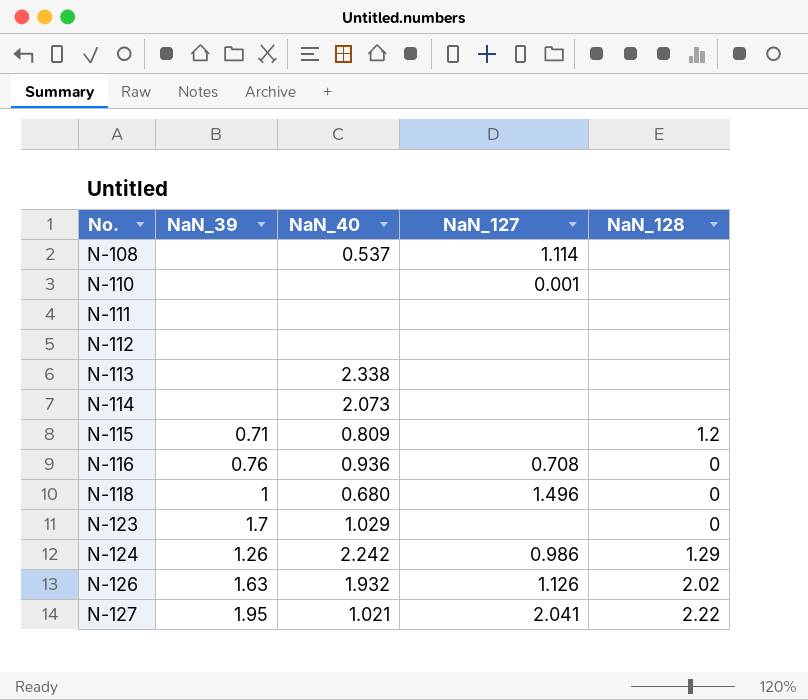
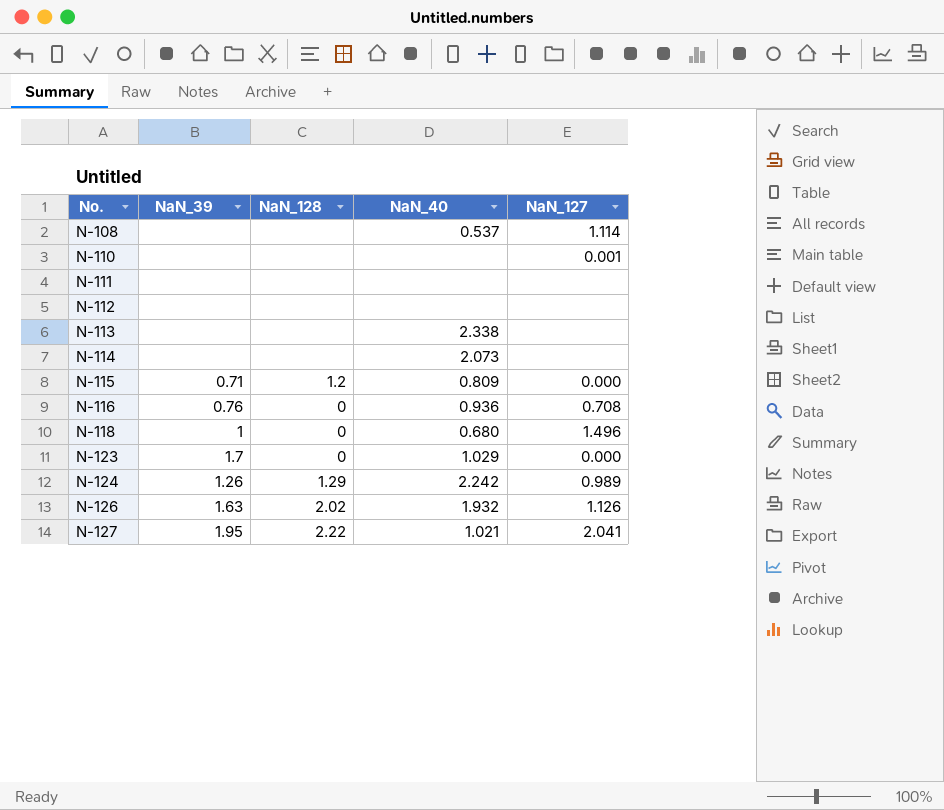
column NaN_128 | position: 5 -> 3
N-115 | NaN_127: none -> 0.000
N-123 | NaN_127: none -> 0.000
N-124 | NaN_127: 0.986 -> 0.989

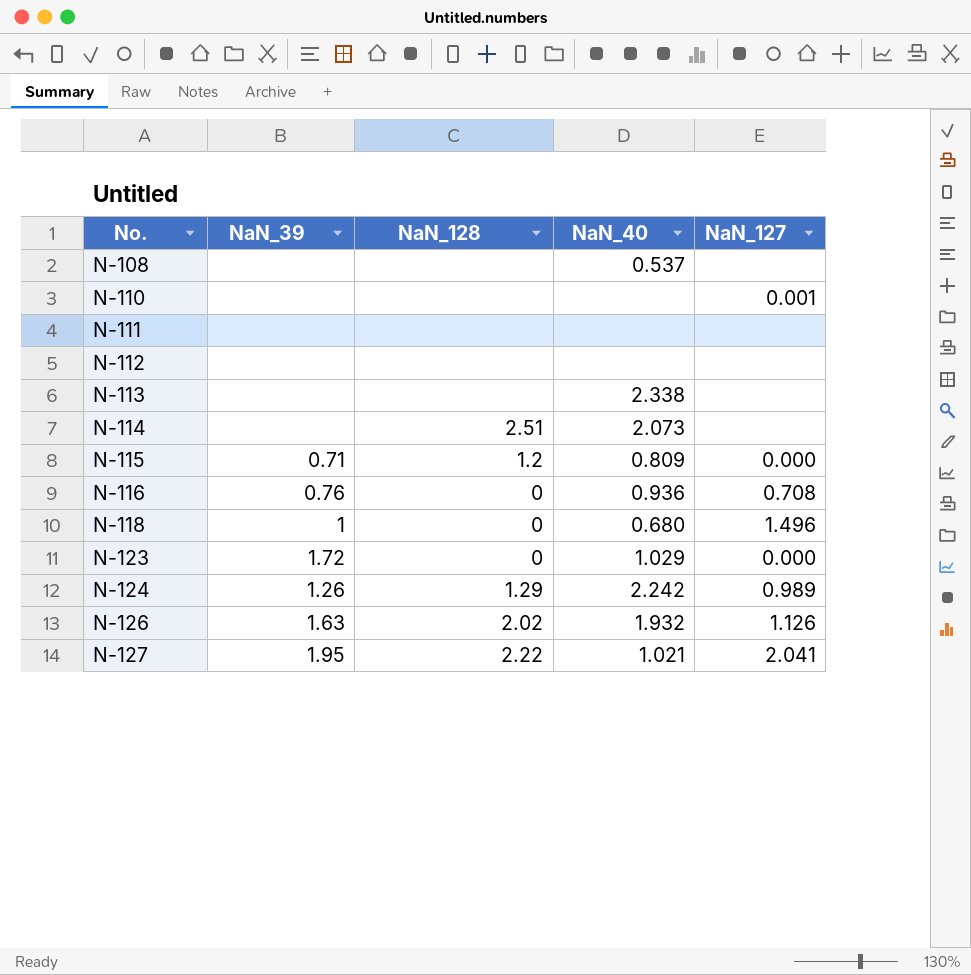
N-108 | NaN_127: 1.114 -> none
N-114 | NaN_128: none -> 2.51
N-123 | NaN_39: 1.7 -> 1.72

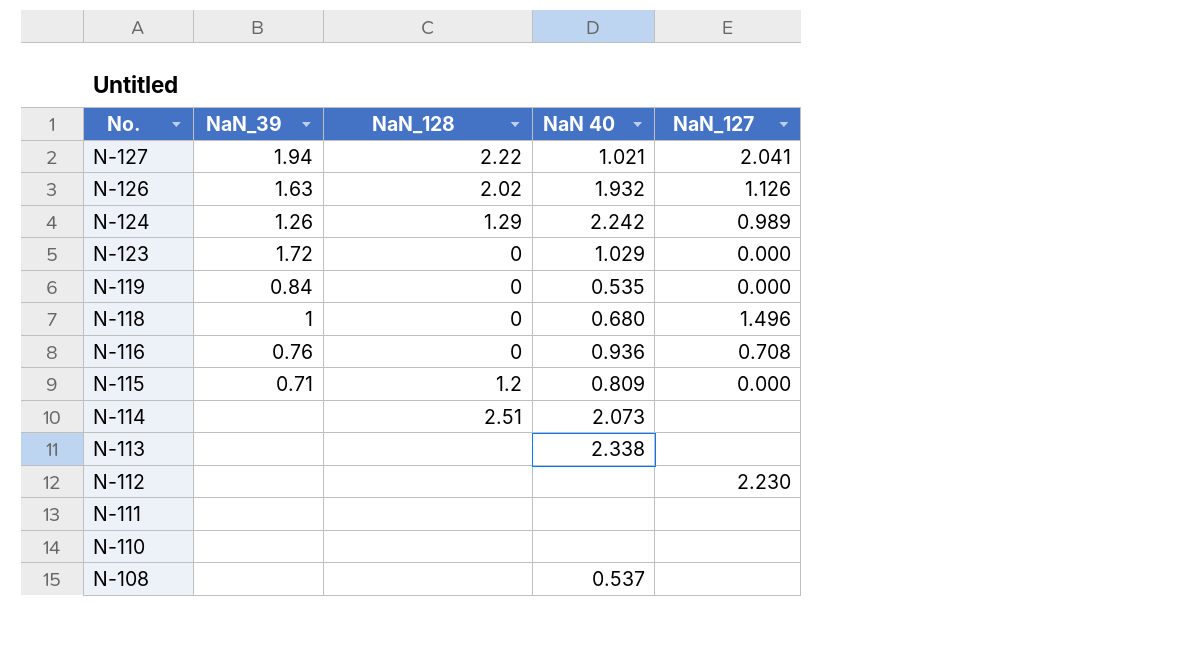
row order: No. ascending -> No. descending
column name: NaN_40 -> NaN 40
N-127 | NaN_39: 1.95 -> 1.94
row N-119: none -> 0.84 | 0 | 0.535 | 0.000
N-112 | NaN_127: none -> 2.230
N-110 | NaN_127: 0.001 -> none

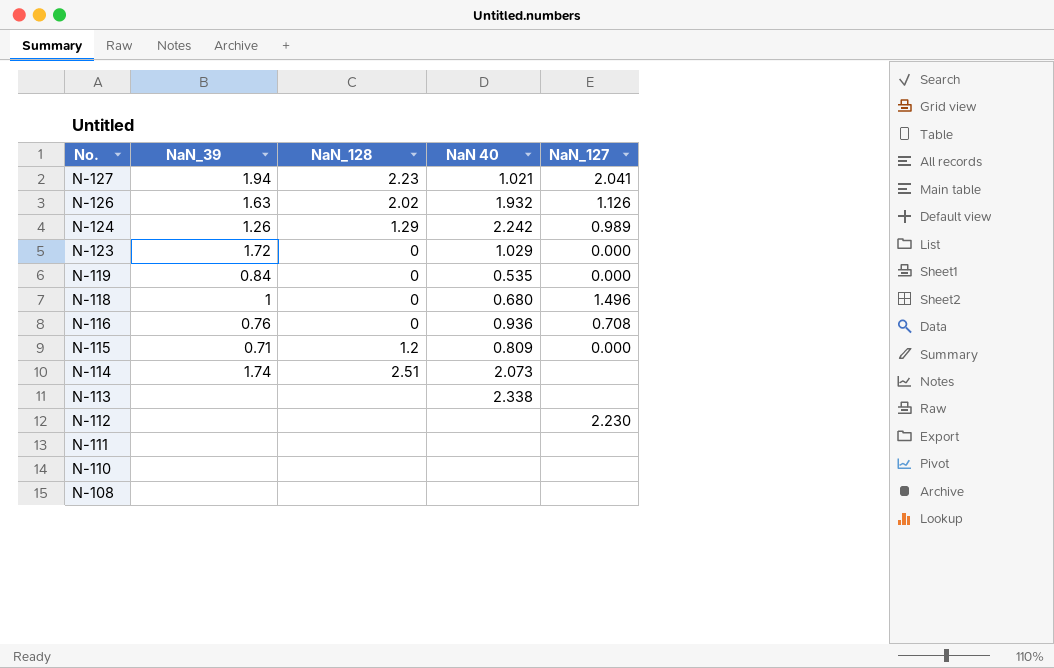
N-127 | NaN_128: 2.22 -> 2.23
N-114 | NaN_39: none -> 1.74
N-108 | NaN 40: 0.537 -> none

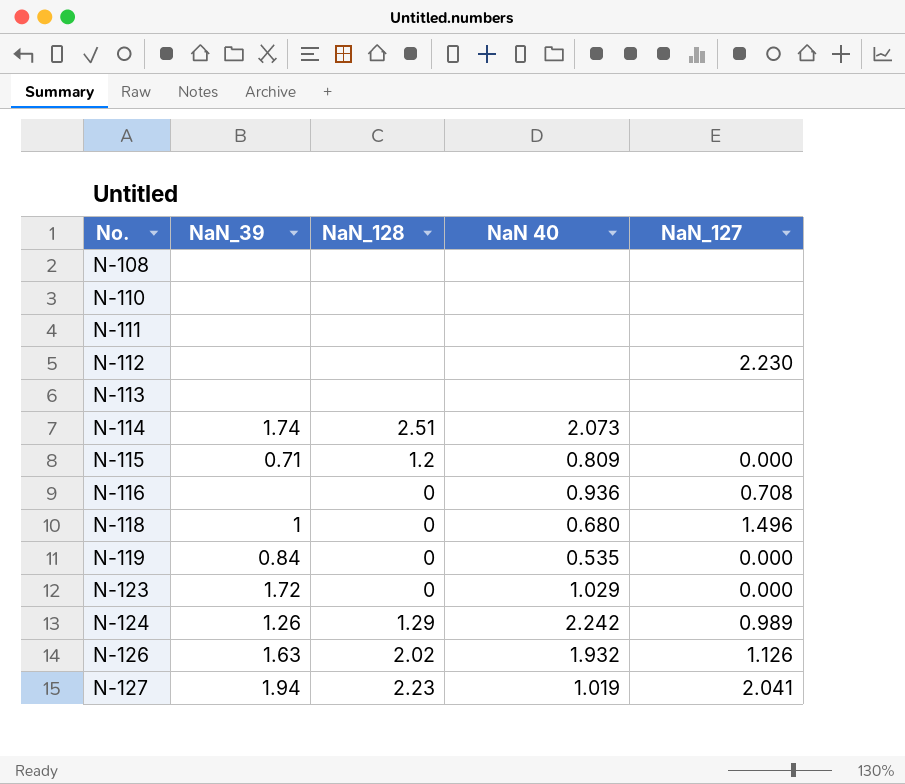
row order: No. descending -> No. ascending
N-113 | NaN 40: 2.338 -> none
N-116 | NaN_39: 0.76 -> none
N-127 | NaN 40: 1.021 -> 1.019

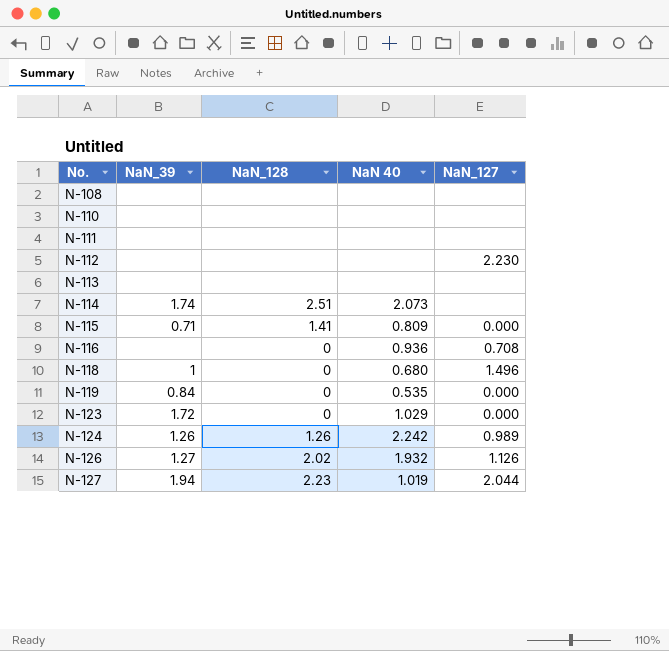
N-115 | NaN_128: 1.2 -> 1.41
N-124 | NaN_128: 1.29 -> 1.26
N-126 | NaN_39: 1.63 -> 1.27
N-127 | NaN_127: 2.041 -> 2.044

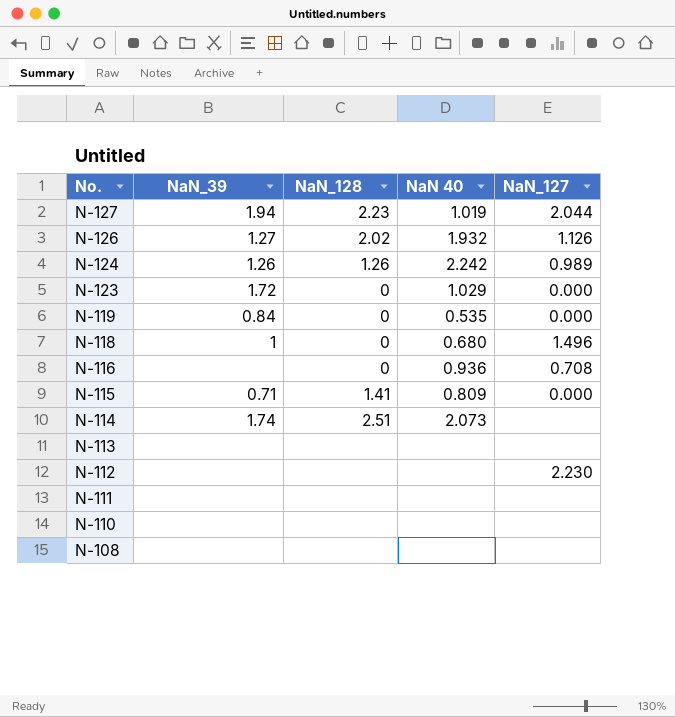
row order: No. ascending -> No. descending

